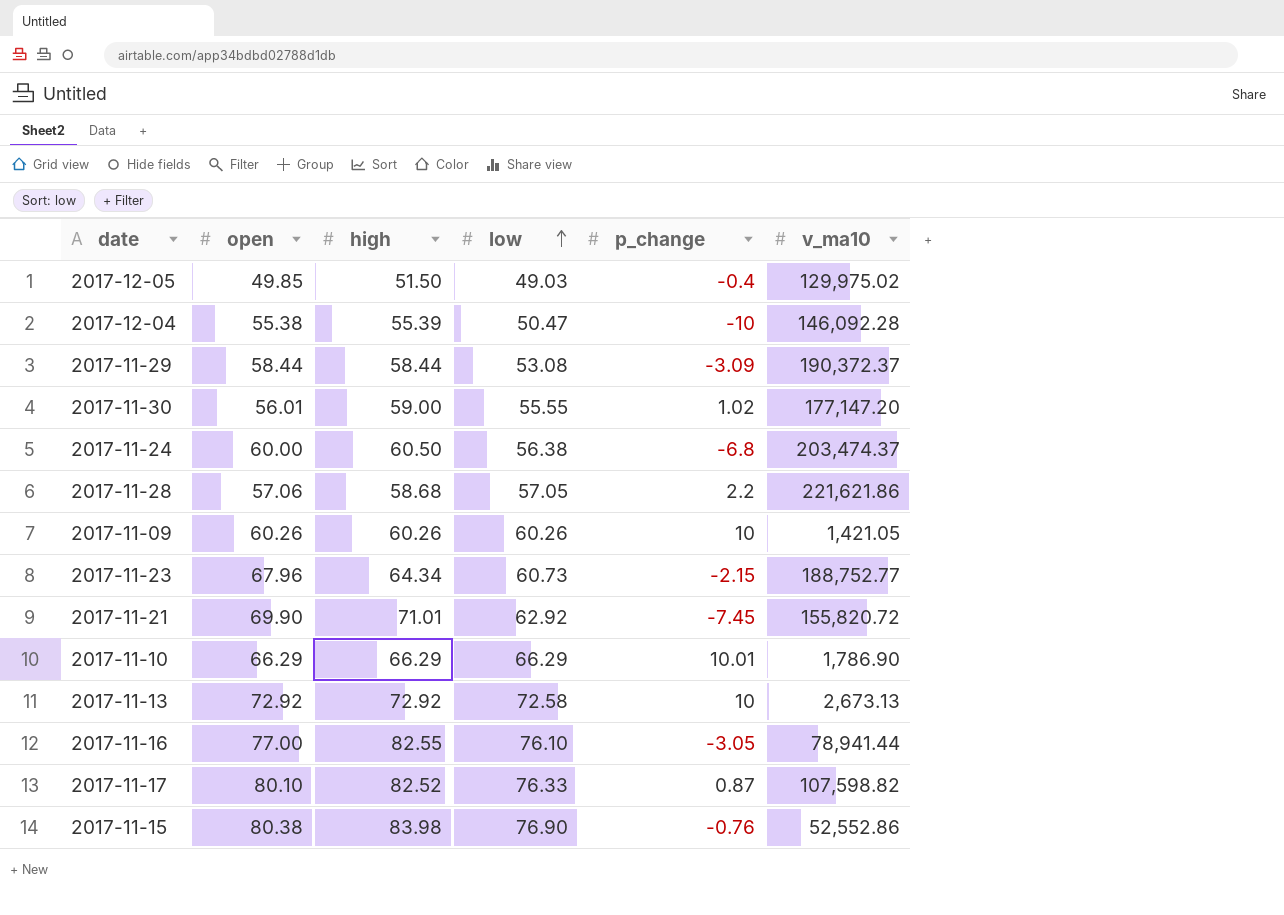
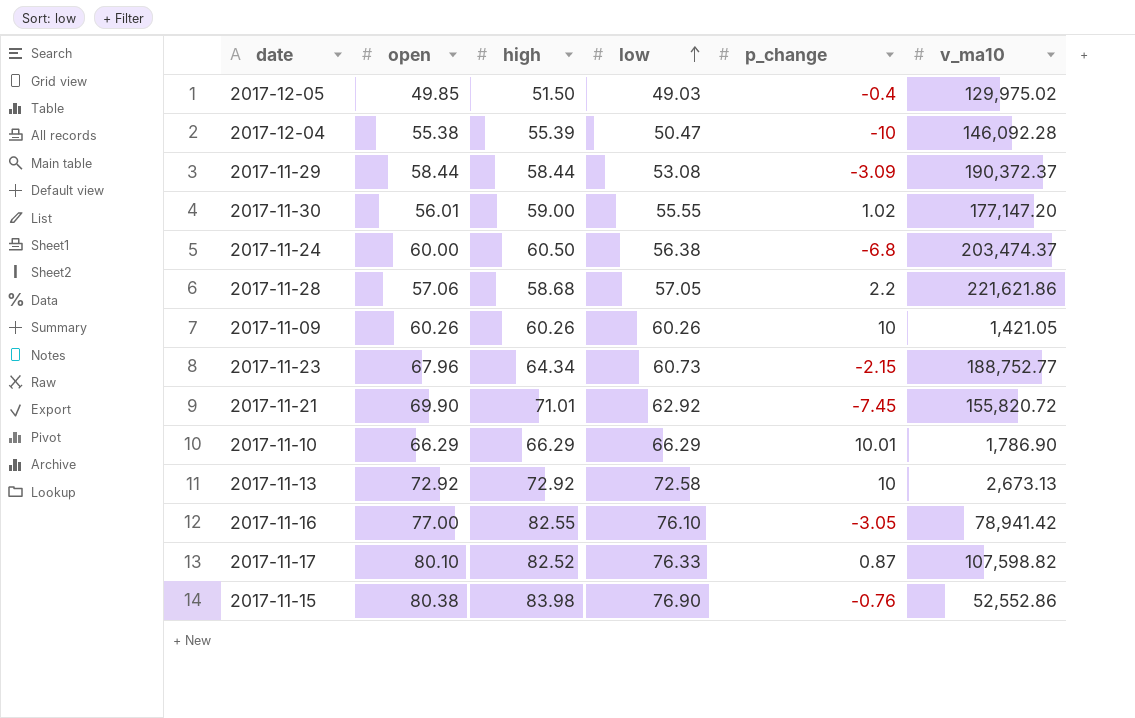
2017-11-16 | v_ma10: 78,941.44 -> 78,941.42

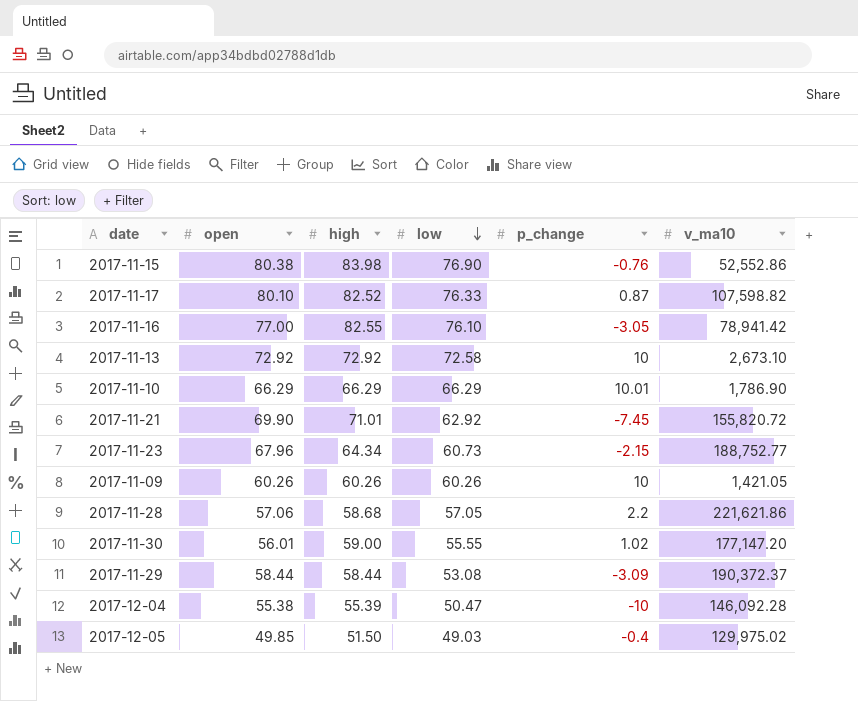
row order: low ascending -> low descending
row 2017-11-24: 60.00 | 60.50 | 56.38 | -6.8 | 203,474.37 -> none
2017-11-13 | v_ma10: 2,673.13 -> 2,673.10

